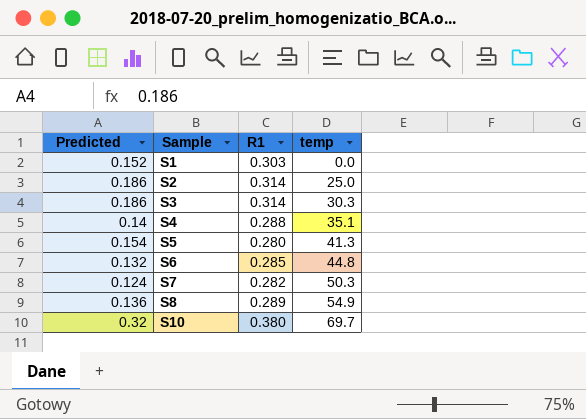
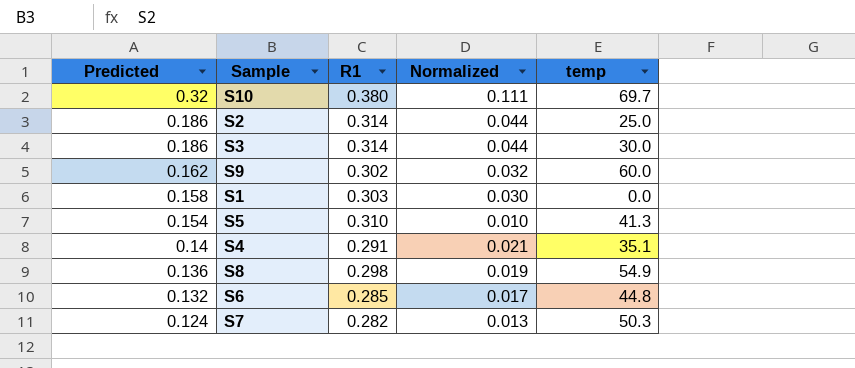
row order: Sample ascending -> Predicted descending
column Normalized | position: none -> 4
S3 | temp: 30.3 -> 30.0
row S9: none -> 0.162 | 0.302 | 0.032 | 60.0
S1 | Predicted: 0.152 -> 0.158
S5 | R1: 0.280 -> 0.310
S4 | R1: 0.288 -> 0.291
S8 | R1: 0.289 -> 0.298

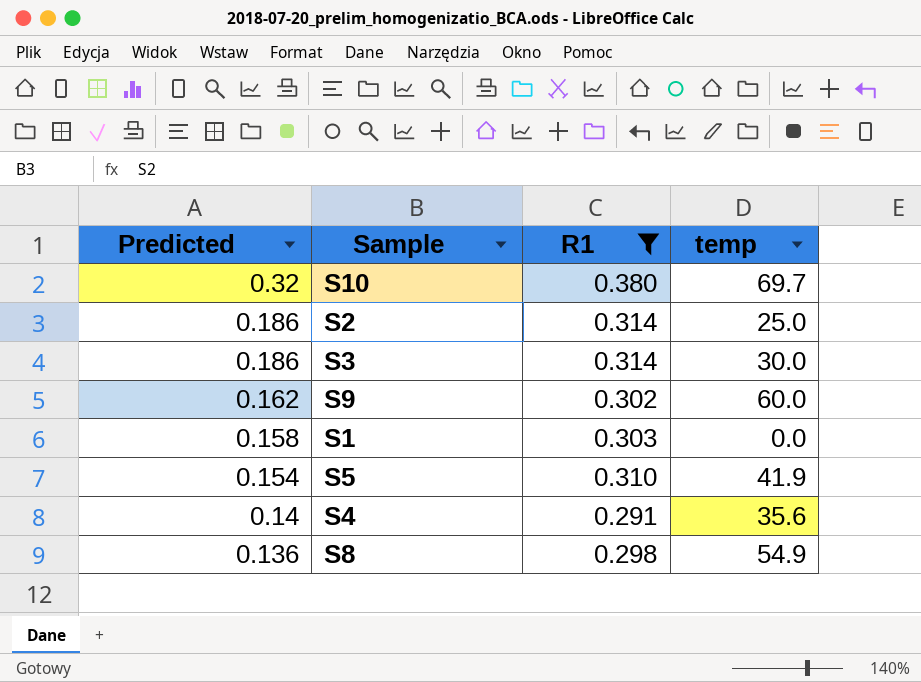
filter: none -> R1 >= 0.291
column Normalized | position: 4 -> none
S5 | temp: 41.3 -> 41.9
S4 | temp: 35.1 -> 35.6

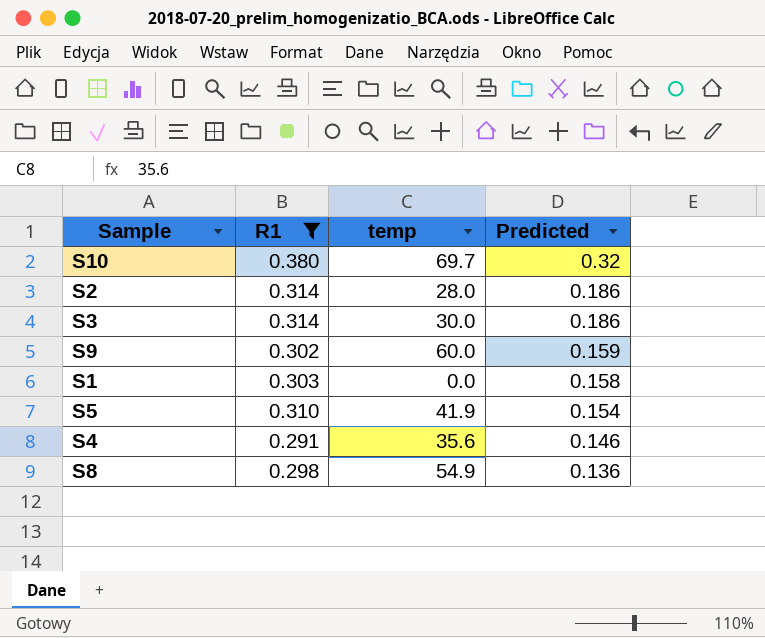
column Predicted | position: 1 -> 4
S2 | temp: 25.0 -> 28.0
S9 | Predicted: 0.162 -> 0.159
S4 | Predicted: 0.14 -> 0.146

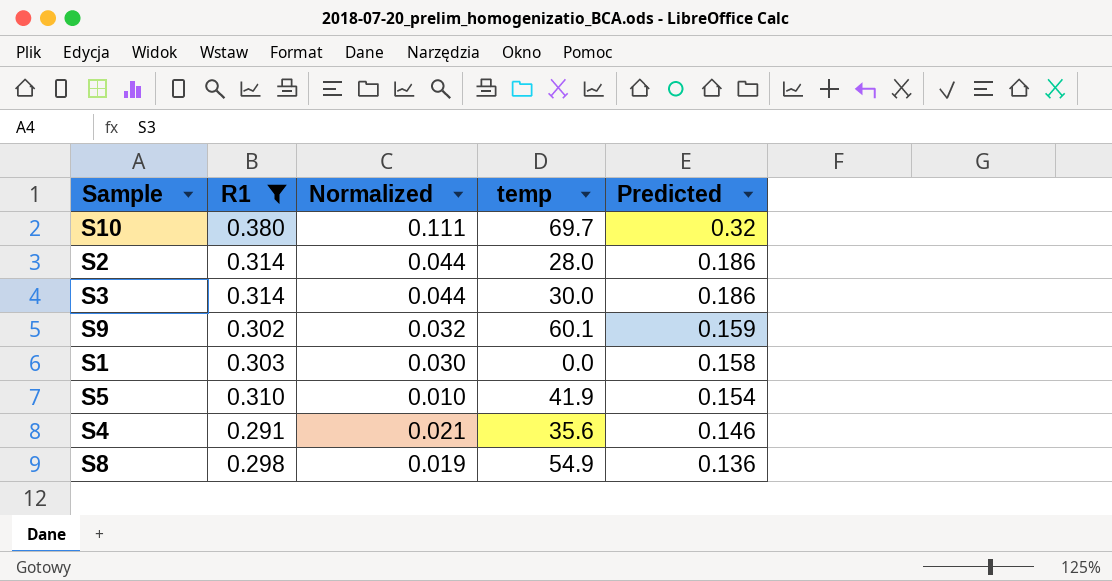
column Normalized | position: none -> 3
S9 | temp: 60.0 -> 60.1

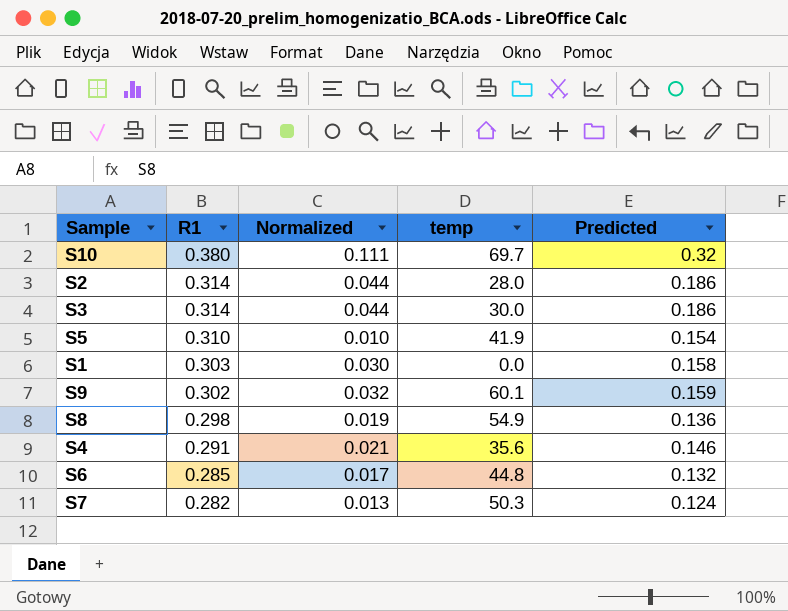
filter: R1 >= 0.291 -> none
row order: Predicted descending -> R1 descending

